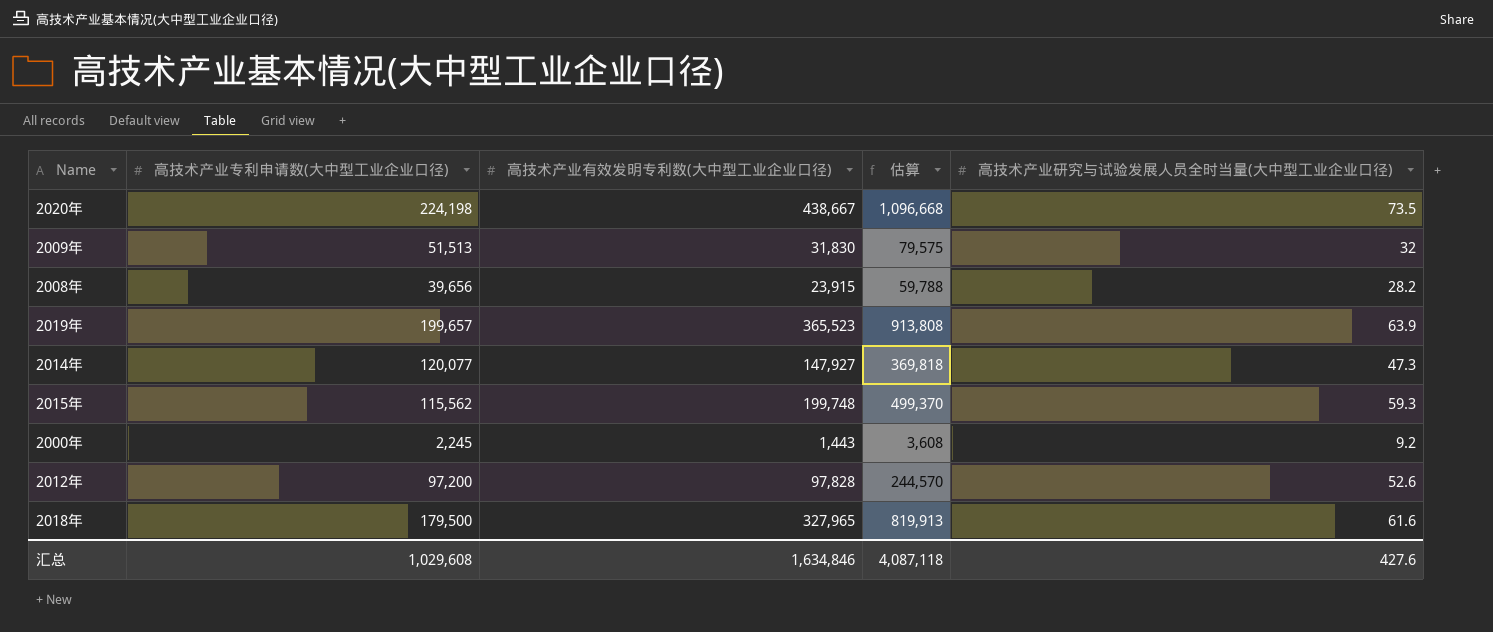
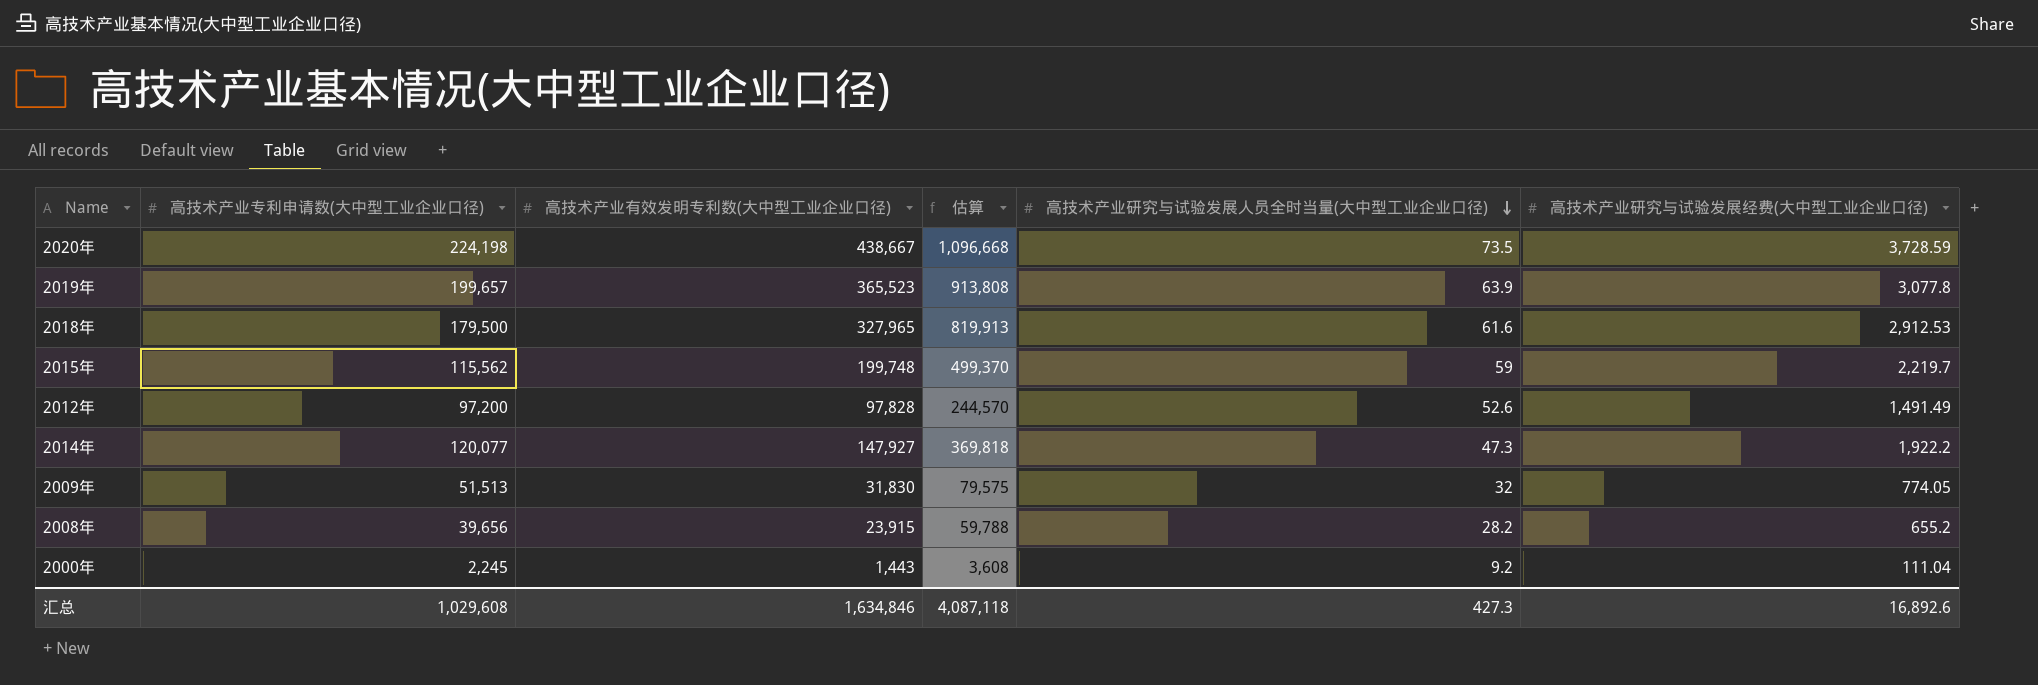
row order: none -> 高技术产业研究与试验发展人员全时当量(大中型工业企业口径) descending
column 高技术产业研究与试验发展经费(大中型工业企业口径) | position: none -> 6
2015年 | 高技术产业研究与试验发展人员全时当量(大中型工业企业口径): 59.3 -> 59
汇总 | 高技术产业研究与试验发展人员全时当量(大中型工业企业口径): 427.6 -> 427.3

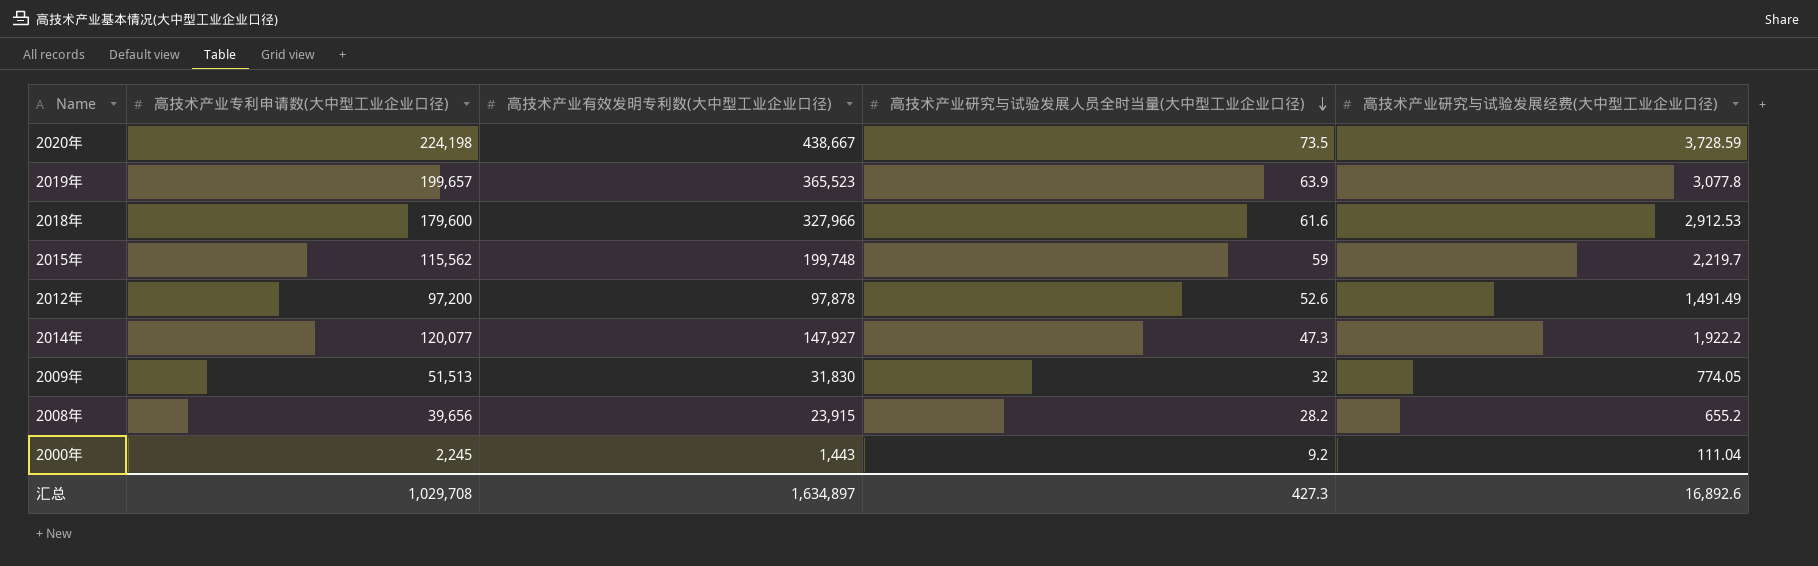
column 估算 | formula: [高技术产业有效发明专利数(大中型工业企业口径)] * 2.5 -> none
2018年 | 高技术产业专利申请数(大中型工业企业口径): 179,500 -> 179,600
2018年 | 高技术产业有效发明专利数(大中型工业企业口径): 327,965 -> 327,966
2012年 | 高技术产业有效发明专利数(大中型工业企业口径): 97,828 -> 97,878
汇总 | 高技术产业专利申请数(大中型工业企业口径): 1,029,608 -> 1,029,708
汇总 | 高技术产业有效发明专利数(大中型工业企业口径): 1,634,846 -> 1,634,897

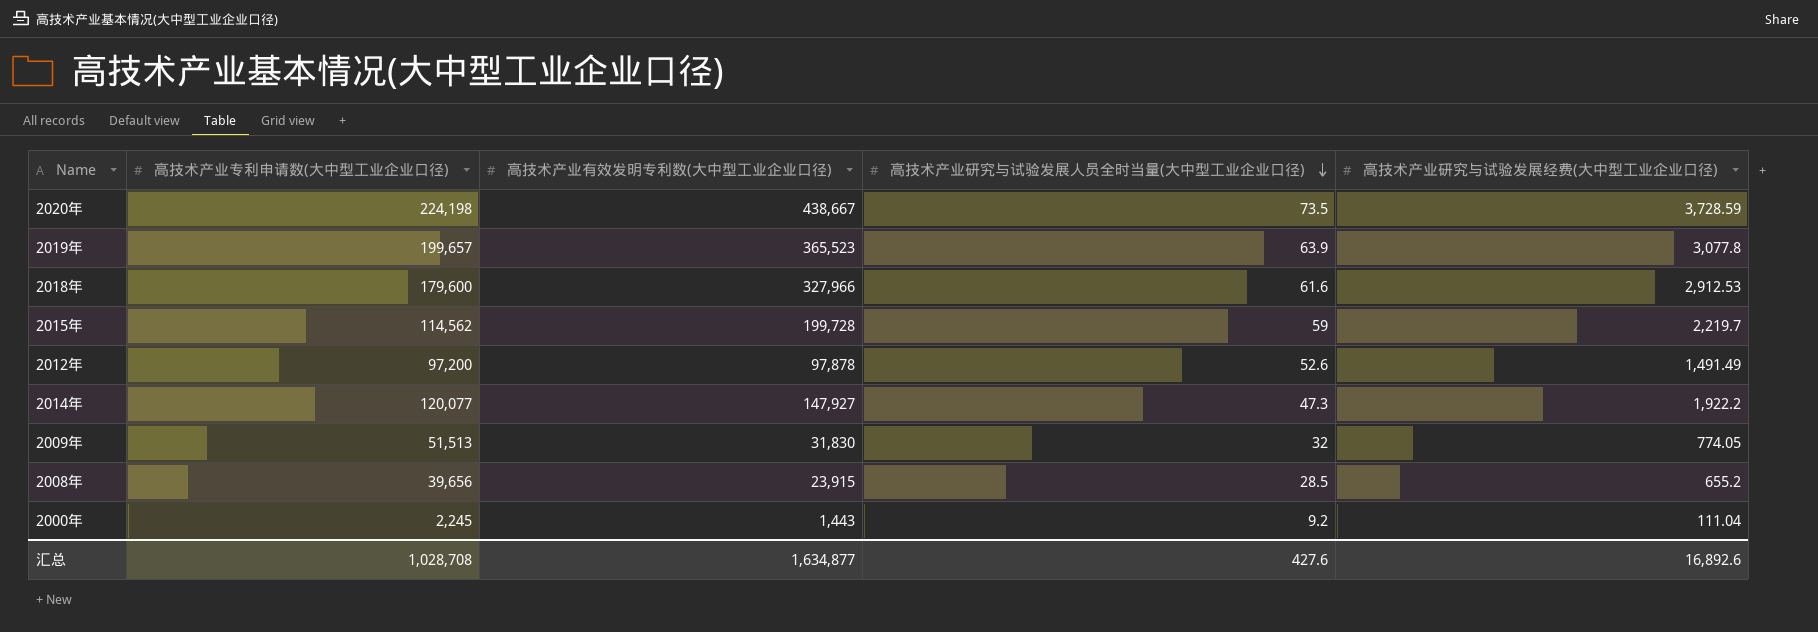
2015年 | 高技术产业专利申请数(大中型工业企业口径): 115,562 -> 114,562
2015年 | 高技术产业有效发明专利数(大中型工业企业口径): 199,748 -> 199,728
2008年 | 高技术产业研究与试验发展人员全时当量(大中型工业企业口径): 28.2 -> 28.5
汇总 | 高技术产业专利申请数(大中型工业企业口径): 1,029,708 -> 1,028,708
汇总 | 高技术产业有效发明专利数(大中型工业企业口径): 1,634,897 -> 1,634,877
汇总 | 高技术产业研究与试验发展人员全时当量(大中型工业企业口径): 427.3 -> 427.6

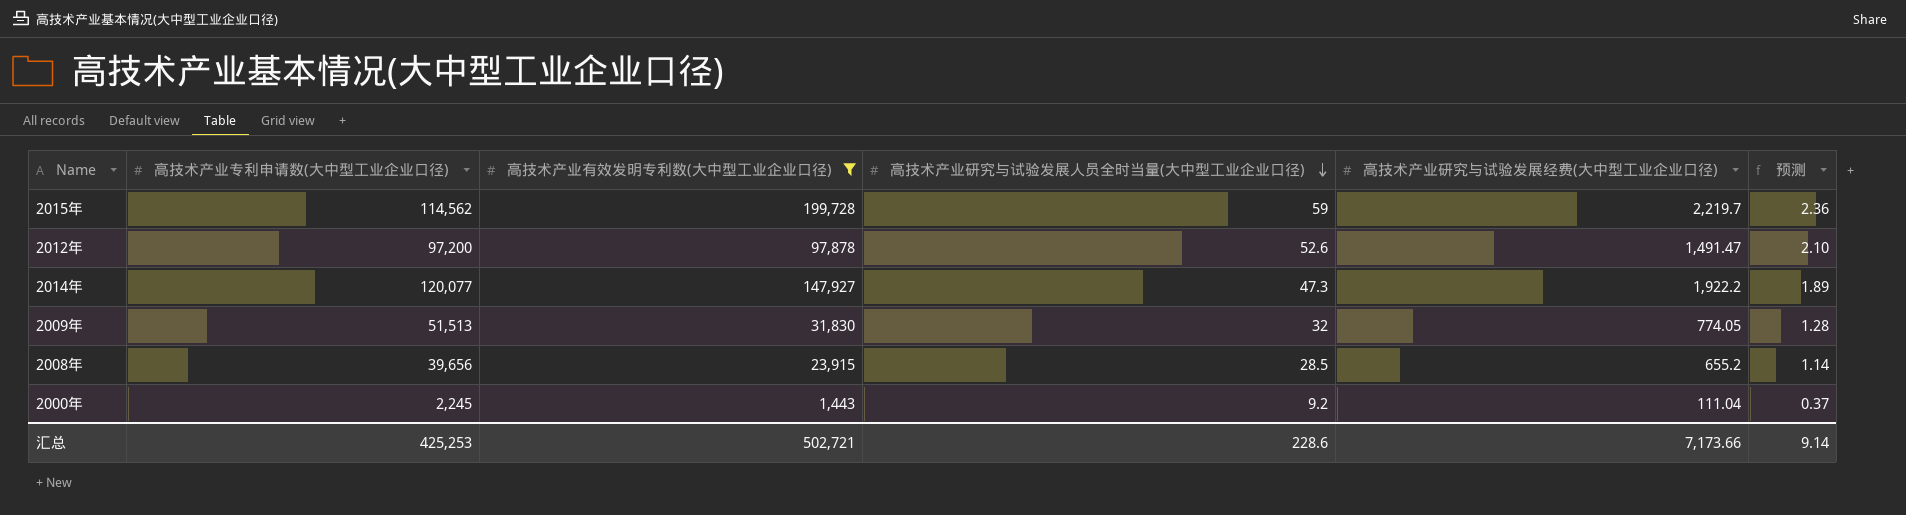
filter: none -> 高技术产业有效发明专利数(大中型工业企业口径) <= 199,728
column 预测 | formula: none -> [高技术产业研究与试验发展人员全时当量(大中型工业企业口径)] * 0.04
2012年 | 高技术产业研究与试验发展经费(大中型工业企业口径): 1,491.49 -> 1,491.47
汇总 | 高技术产业专利申请数(大中型工业企业口径): 1,028,708 -> 425,253
汇总 | 高技术产业有效发明专利数(大中型工业企业口径): 1,634,877 -> 502,721
汇总 | 高技术产业研究与试验发展人员全时当量(大中型工业企业口径): 427.6 -> 228.6
汇总 | 高技术产业研究与试验发展经费(大中型工业企业口径): 16,892.6 -> 7,173.66

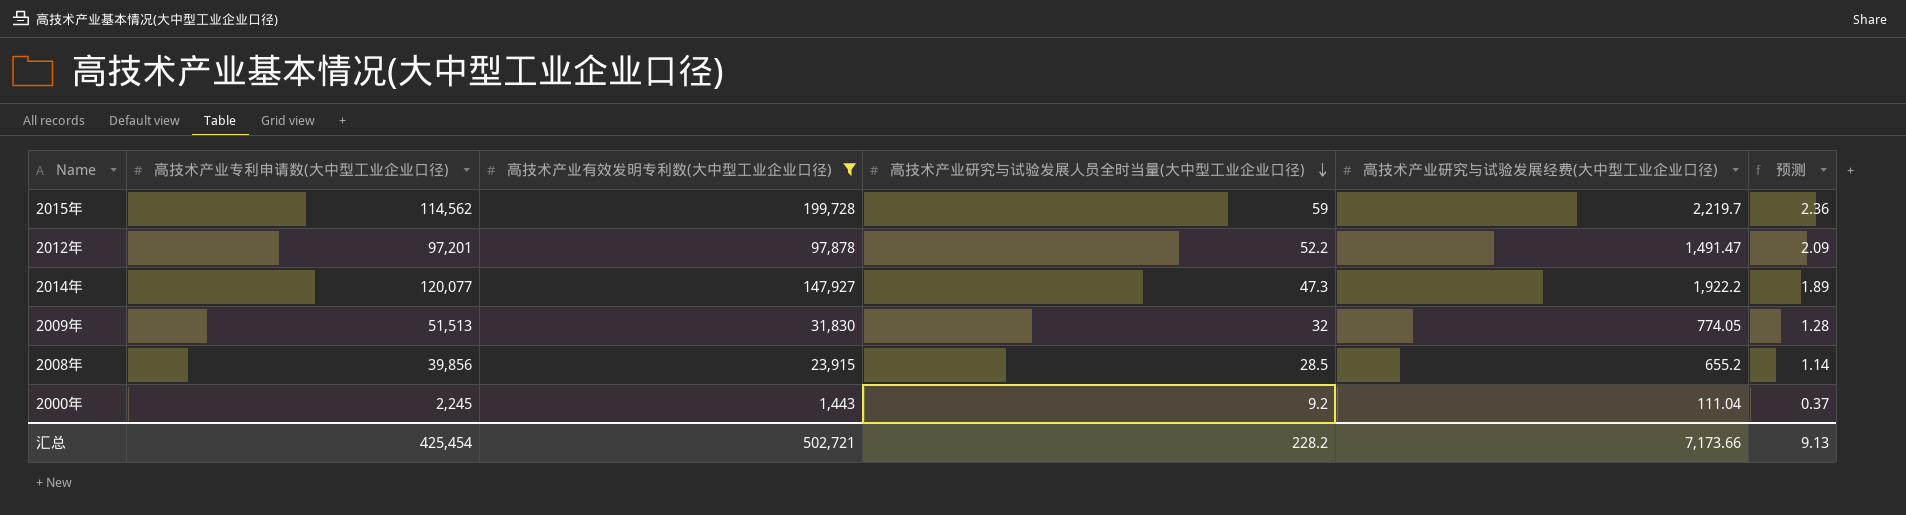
2012年 | 高技术产业专利申请数(大中型工业企业口径): 97,200 -> 97,201
2012年 | 高技术产业研究与试验发展人员全时当量(大中型工业企业口径): 52.6 -> 52.2
2012年 | 预测: 2.10 -> 2.09
2008年 | 高技术产业专利申请数(大中型工业企业口径): 39,656 -> 39,856
汇总 | 高技术产业专利申请数(大中型工业企业口径): 425,253 -> 425,454
汇总 | 高技术产业研究与试验发展人员全时当量(大中型工业企业口径): 228.6 -> 228.2
汇总 | 预测: 9.14 -> 9.13

